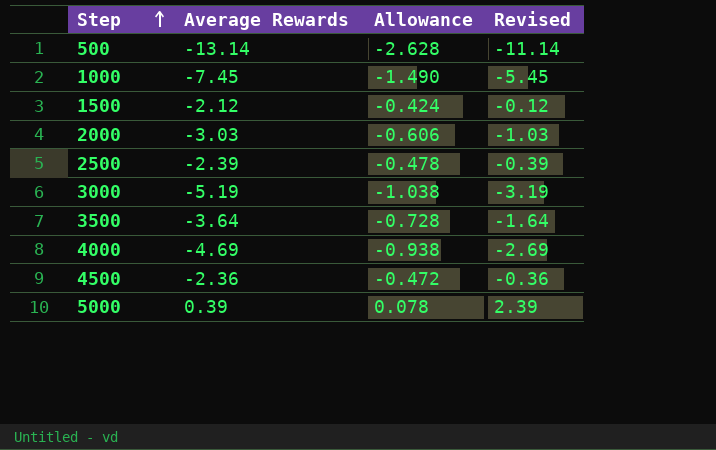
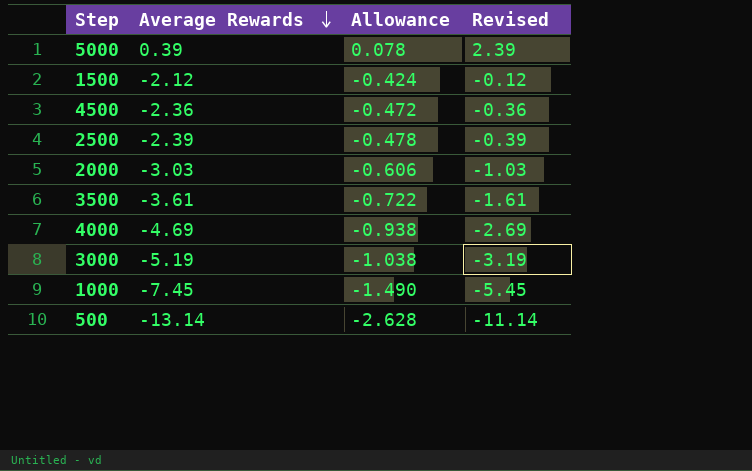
row order: Step ascending -> Average Rewards descending
3500 | Average Rewards: -3.64 -> -3.61
3500 | Allowance: -0.728 -> -0.722
3500 | Revised: -1.64 -> -1.61

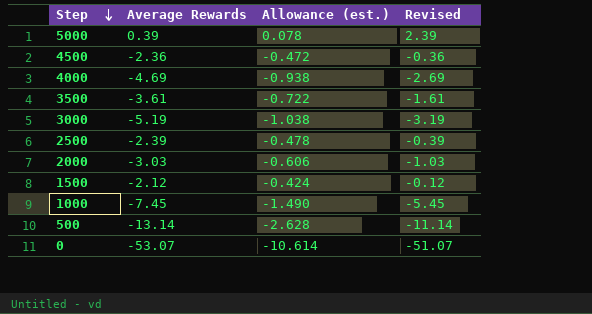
row order: Average Rewards descending -> Step descending
column name: Allowance -> Allowance (est.)
row 0: none -> -53.07 | -10.614 | -51.07

